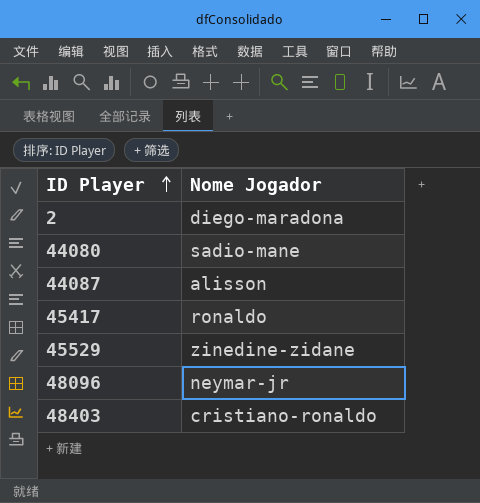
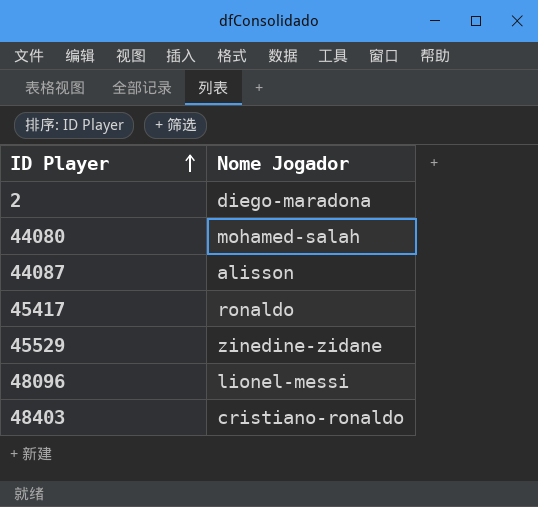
44080 | Nome Jogador: sadio-mane -> mohamed-salah
48096 | Nome Jogador: neymar-jr -> lionel-messi

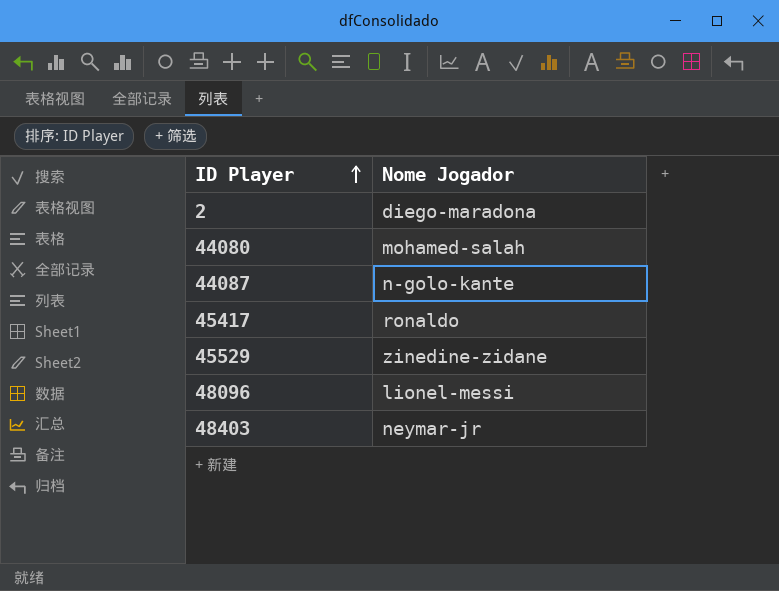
44087 | Nome Jogador: alisson -> n-golo-kante
48403 | Nome Jogador: cristiano-ronaldo -> neymar-jr

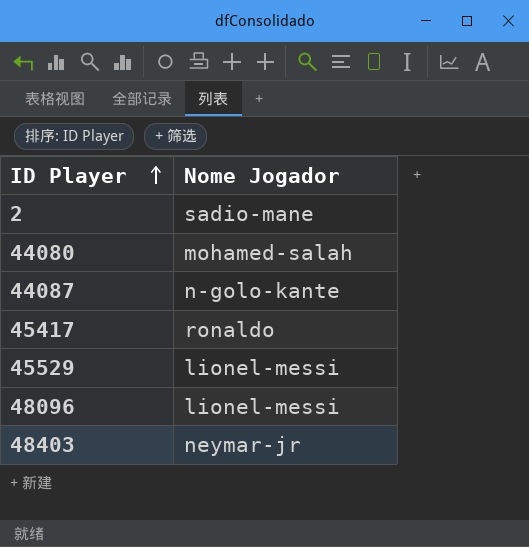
2 | Nome Jogador: diego-maradona -> sadio-mane
45529 | Nome Jogador: zinedine-zidane -> lionel-messi

